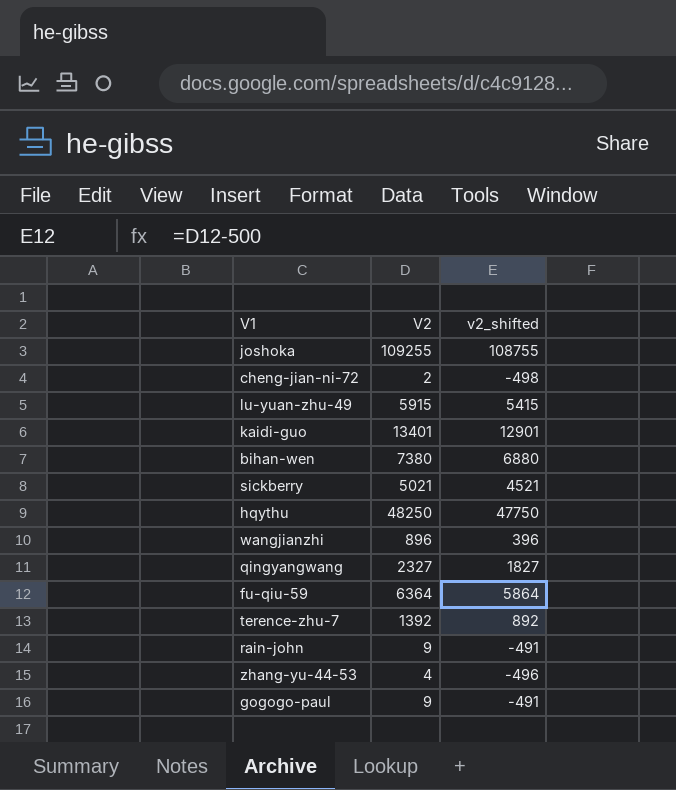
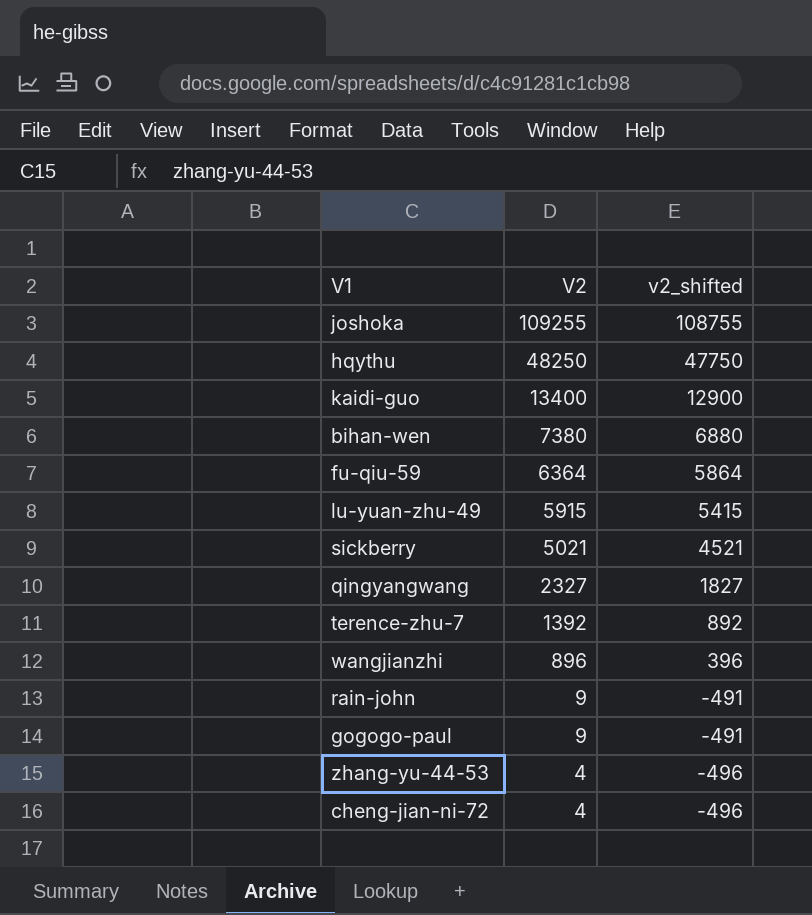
row order: none -> V2 descending
kaidi-guo | V2: 13401 -> 13400
kaidi-guo | v2_shifted: 12901 -> 12900
cheng-jian-ni-72 | V2: 2 -> 4
cheng-jian-ni-72 | v2_shifted: -498 -> -496

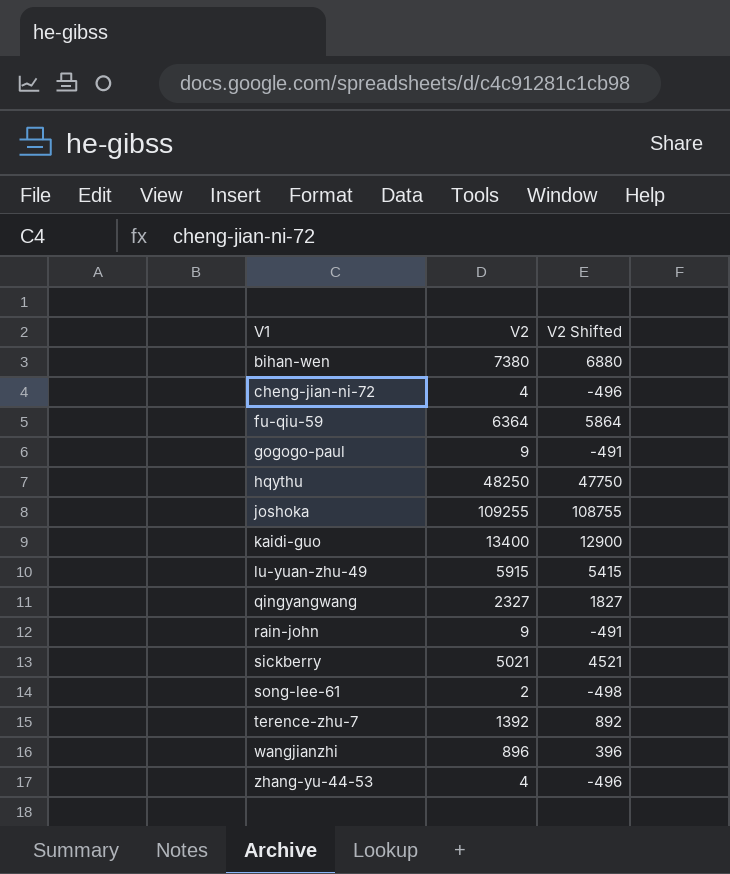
row order: V2 descending -> V1 ascending
column name: v2_shifted -> V2 Shifted
row song-lee-61: none -> 2 | -498

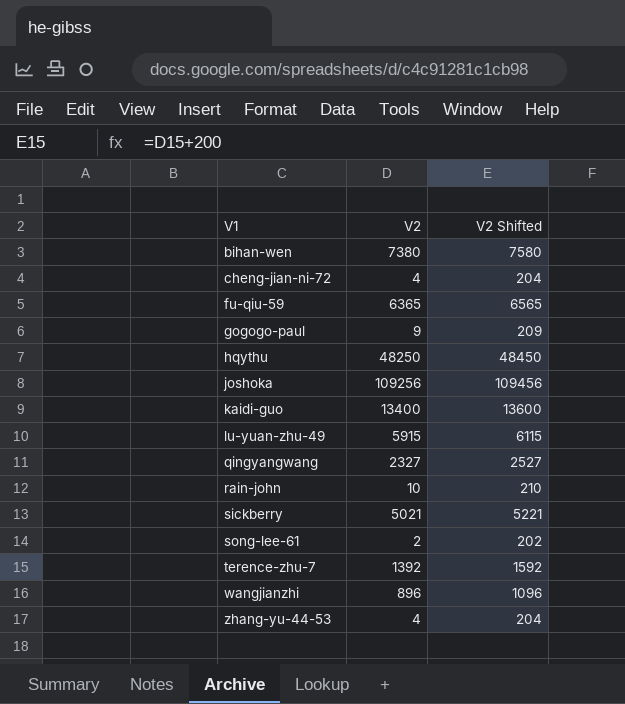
column V2 Shifted | formula: [V2] - 500 -> [V2] + 200
fu-qiu-59 | V2: 6364 -> 6365
joshoka | V2: 109255 -> 109256
rain-john | V2: 9 -> 10

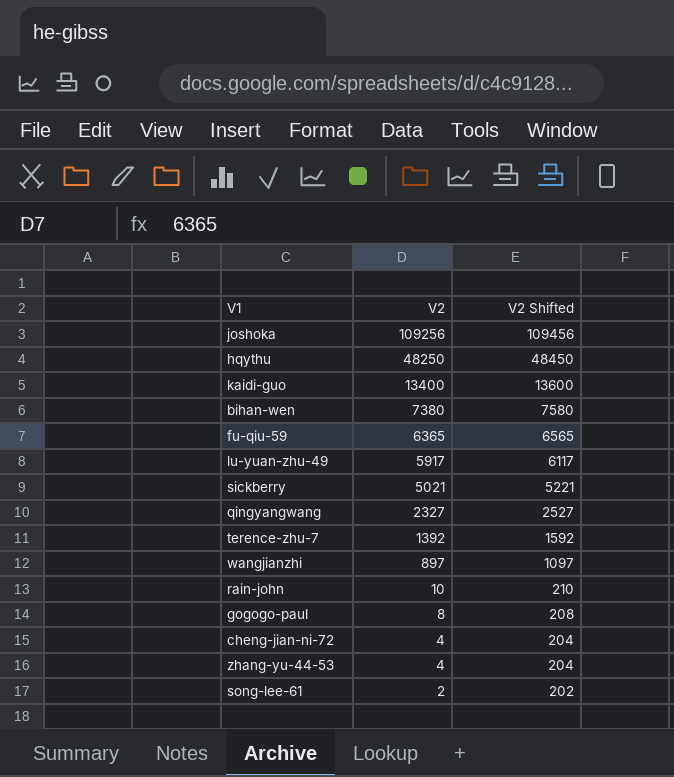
row order: V1 ascending -> V2 descending
lu-yuan-zhu-49 | V2: 5915 -> 5917
lu-yuan-zhu-49 | V2 Shifted: 6115 -> 6117
wangjianzhi | V2: 896 -> 897
wangjianzhi | V2 Shifted: 1096 -> 1097
gogogo-paul | V2: 9 -> 8
gogogo-paul | V2 Shifted: 209 -> 208

